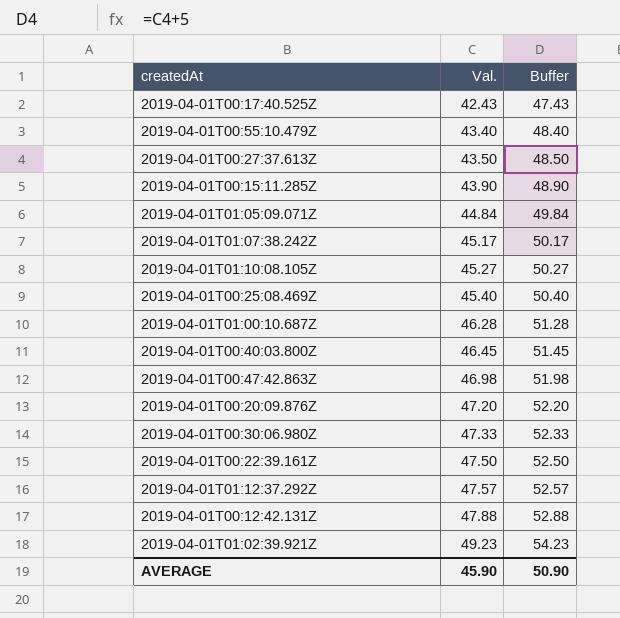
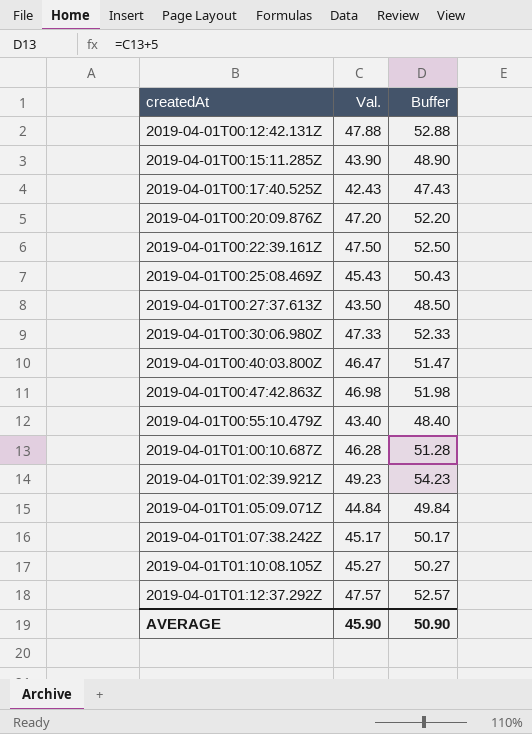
row order: Val. ascending -> createdAt ascending
2019-04-01T00:25:08.469Z | Val.: 45.40 -> 45.43
2019-04-01T00:25:08.469Z | Buffer: 50.40 -> 50.43
2019-04-01T00:40:03.800Z | Val.: 46.45 -> 46.47
2019-04-01T00:40:03.800Z | Buffer: 51.45 -> 51.47

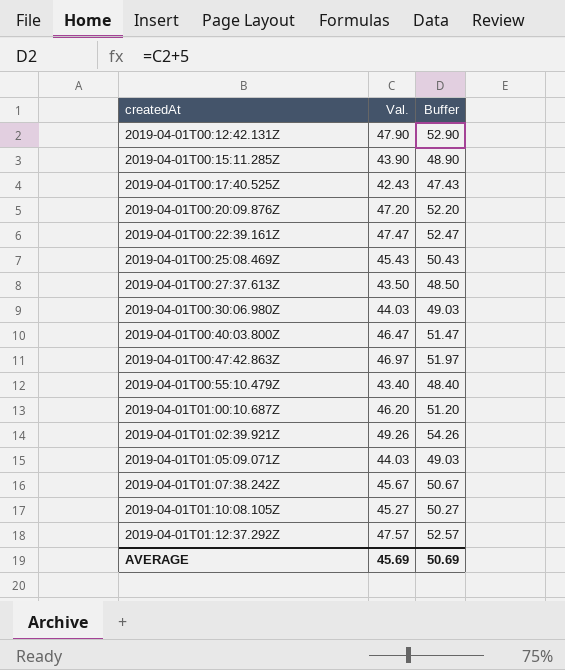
2019-04-01T00:12:42.131Z | Val.: 47.88 -> 47.90
2019-04-01T00:12:42.131Z | Buffer: 52.88 -> 52.90
2019-04-01T00:22:39.161Z | Val.: 47.50 -> 47.47
2019-04-01T00:22:39.161Z | Buffer: 52.50 -> 52.47
2019-04-01T00:30:06.980Z | Val.: 47.33 -> 44.03
2019-04-01T00:30:06.980Z | Buffer: 52.33 -> 49.03
2019-04-01T00:47:42.863Z | Val.: 46.98 -> 46.97
2019-04-01T00:47:42.863Z | Buffer: 51.98 -> 51.97
2019-04-01T01:00:10.687Z | Val.: 46.28 -> 46.20
2019-04-01T01:00:10.687Z | Buffer: 51.28 -> 51.20
2019-04-01T01:02:39.921Z | Val.: 49.23 -> 49.26
2019-04-01T01:02:39.921Z | Buffer: 54.23 -> 54.26
2019-04-01T01:05:09.071Z | Val.: 44.84 -> 44.03
2019-04-01T01:05:09.071Z | Buffer: 49.84 -> 49.03
2019-04-01T01:07:38.242Z | Val.: 45.17 -> 45.67
2019-04-01T01:07:38.242Z | Buffer: 50.17 -> 50.67
AVERAGE | Val.: 45.90 -> 45.69
AVERAGE | Buffer: 50.90 -> 50.69

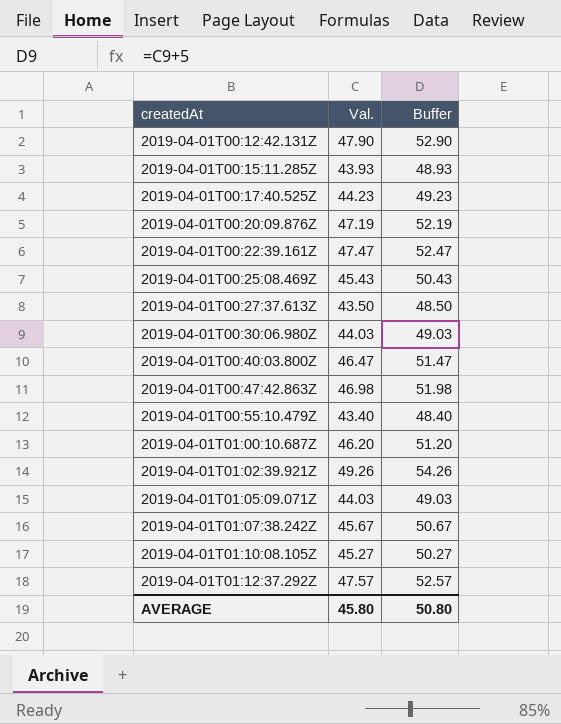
2019-04-01T00:15:11.285Z | Val.: 43.90 -> 43.93
2019-04-01T00:15:11.285Z | Buffer: 48.90 -> 48.93
2019-04-01T00:17:40.525Z | Val.: 42.43 -> 44.23
2019-04-01T00:17:40.525Z | Buffer: 47.43 -> 49.23
2019-04-01T00:20:09.876Z | Val.: 47.20 -> 47.19
2019-04-01T00:20:09.876Z | Buffer: 52.20 -> 52.19
2019-04-01T00:47:42.863Z | Val.: 46.97 -> 46.98
2019-04-01T00:47:42.863Z | Buffer: 51.97 -> 51.98
AVERAGE | Val.: 45.69 -> 45.80
AVERAGE | Buffer: 50.69 -> 50.80

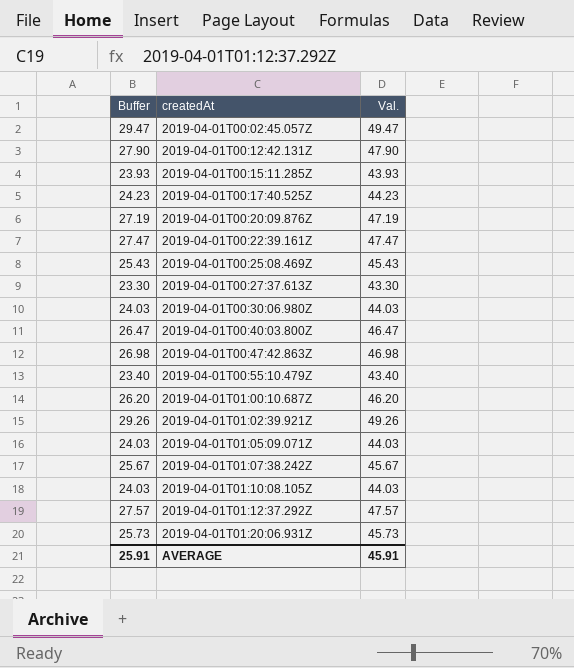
column Buffer | formula: [Val.] + 5 -> [Val.] - 20
column Buffer | position: 3 -> 1
row 2019-04-01T00:02:45.057Z: none -> 29.47 | 49.47
2019-04-01T00:27:37.613Z | Val.: 43.50 -> 43.30
2019-04-01T01:10:08.105Z | Val.: 45.27 -> 44.03
row 2019-04-01T01:20:06.931Z: none -> 25.73 | 45.73
AVERAGE | Buffer: 50.80 -> 25.91
AVERAGE | Val.: 45.80 -> 45.91

